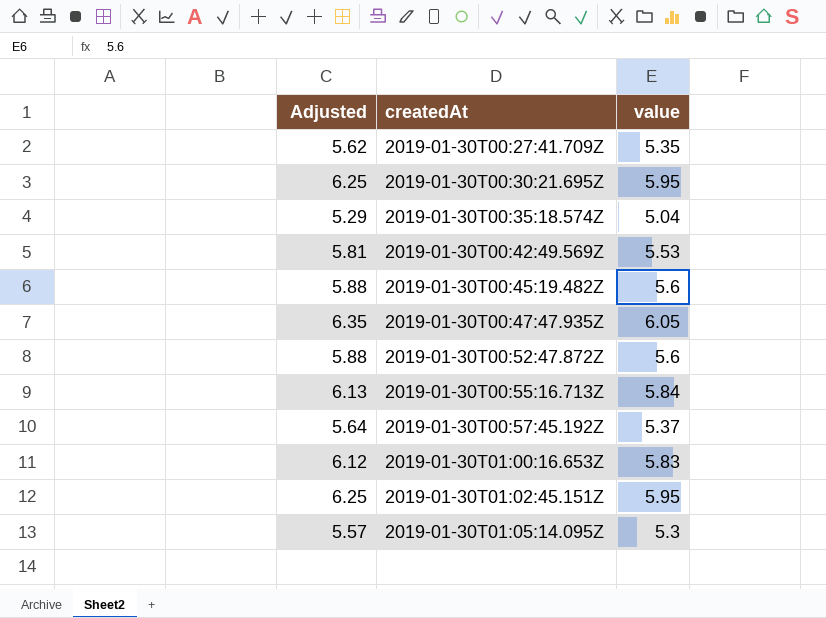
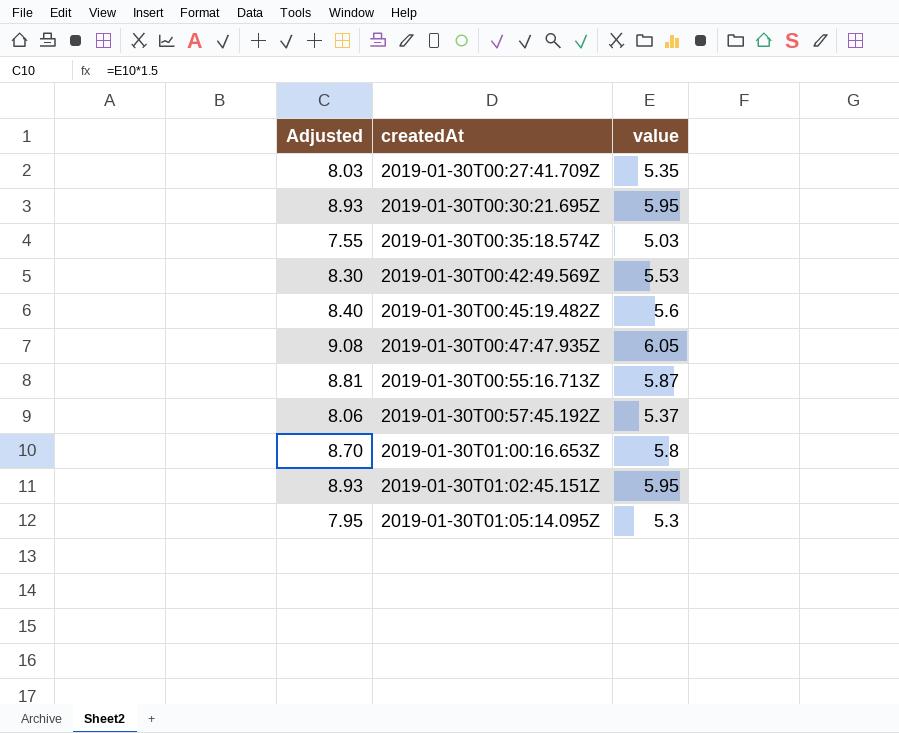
column Adjusted | formula: [value] * 1.05 -> [value] * 1.5
row 2019-01-30T00:52:47.872Z: 5.88 | 5.6 -> none
2019-01-30T00:35:18.574Z | value: 5.04 -> 5.03
2019-01-30T00:55:16.713Z | value: 5.84 -> 5.87
2019-01-30T01:00:16.653Z | value: 5.83 -> 5.8

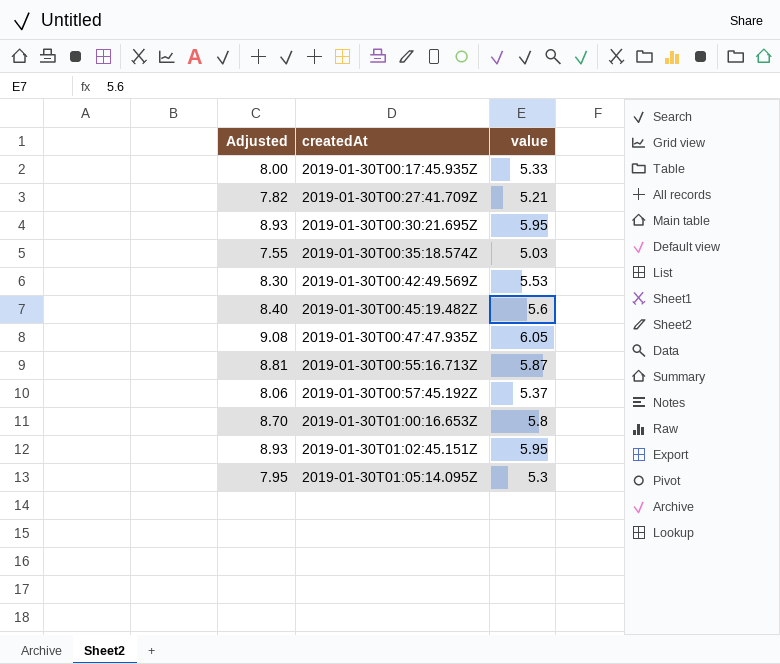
row 2019-01-30T00:17:45.935Z: none -> 8.00 | 5.33
2019-01-30T00:27:41.709Z | Adjusted: 8.03 -> 7.82
2019-01-30T00:27:41.709Z | value: 5.35 -> 5.21

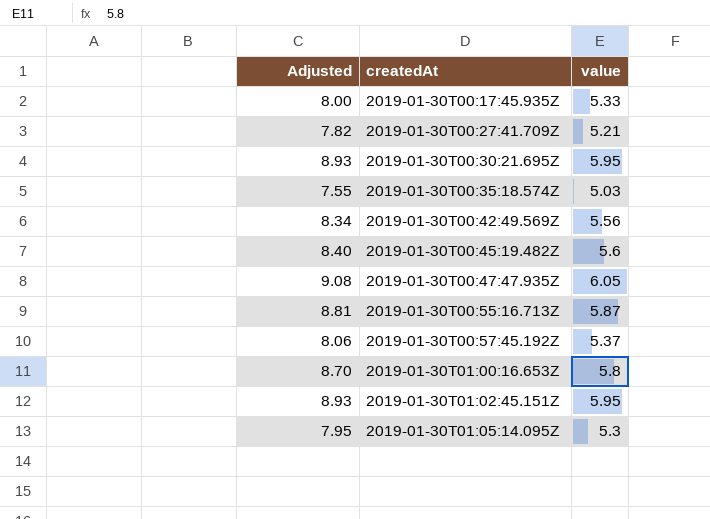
2019-01-30T00:42:49.569Z | Adjusted: 8.30 -> 8.34
2019-01-30T00:42:49.569Z | value: 5.53 -> 5.56

